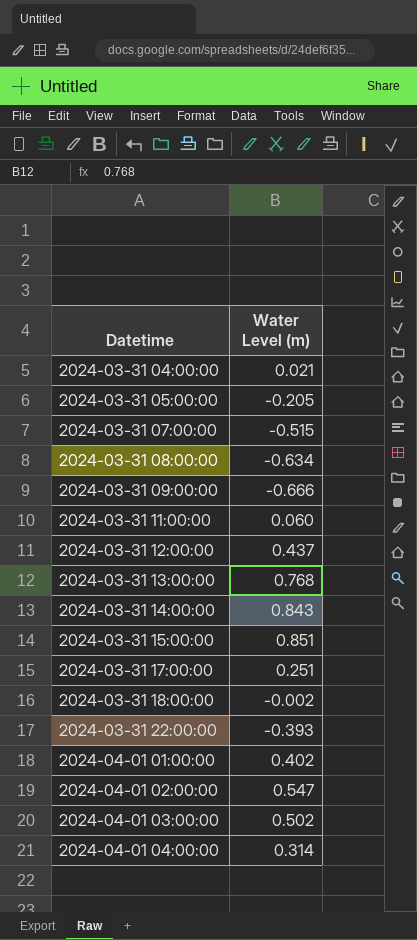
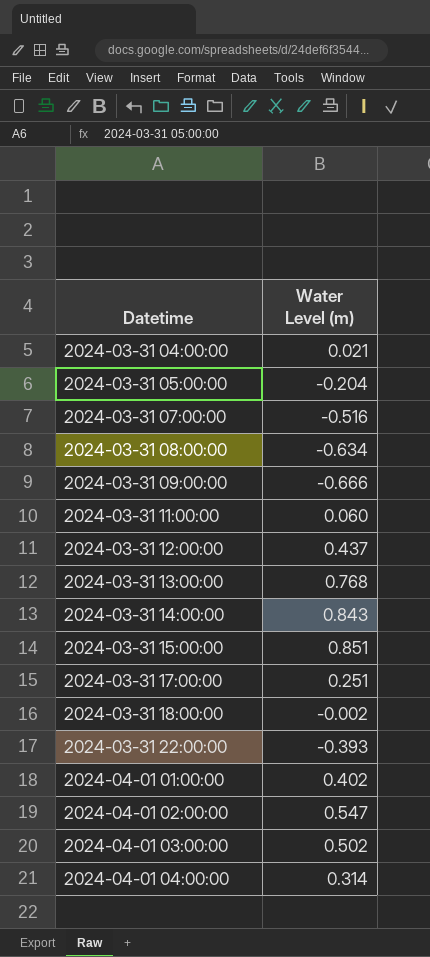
2024-03-31 05:00:00 | Water Level (m): -0.205 -> -0.204
2024-03-31 07:00:00 | Water Level (m): -0.515 -> -0.516

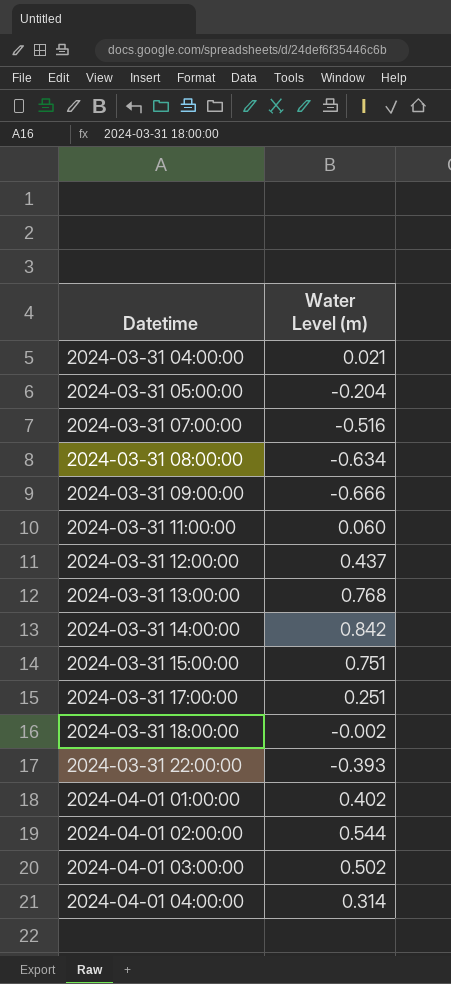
2024-03-31 14:00:00 | Water Level (m): 0.843 -> 0.842
2024-03-31 15:00:00 | Water Level (m): 0.851 -> 0.751
2024-04-01 02:00:00 | Water Level (m): 0.547 -> 0.544

